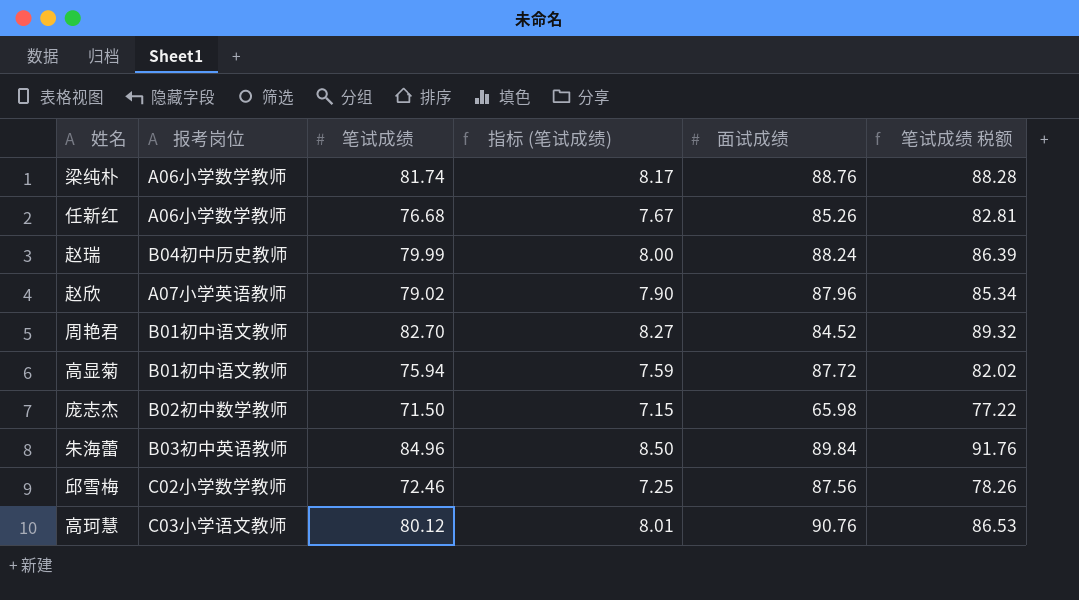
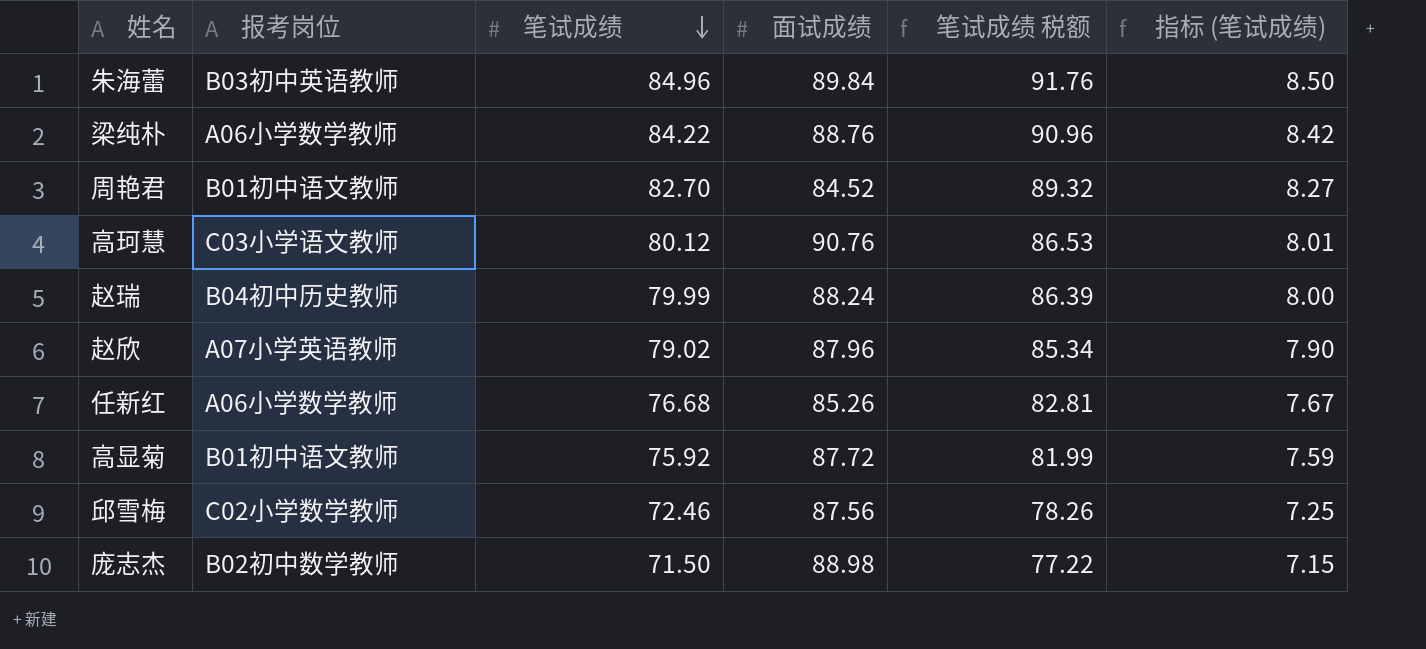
row order: none -> 笔试成绩 descending
column 指标 (笔试成绩) | position: 4 -> 6
梁纯朴 | 笔试成绩: 81.74 -> 84.22
梁纯朴 | 笔试成绩 税额: 88.28 -> 90.96
梁纯朴 | 指标 (笔试成绩): 8.17 -> 8.42
高显菊 | 笔试成绩: 75.94 -> 75.92
高显菊 | 笔试成绩 税额: 82.02 -> 81.99
庞志杰 | 面试成绩: 65.98 -> 88.98

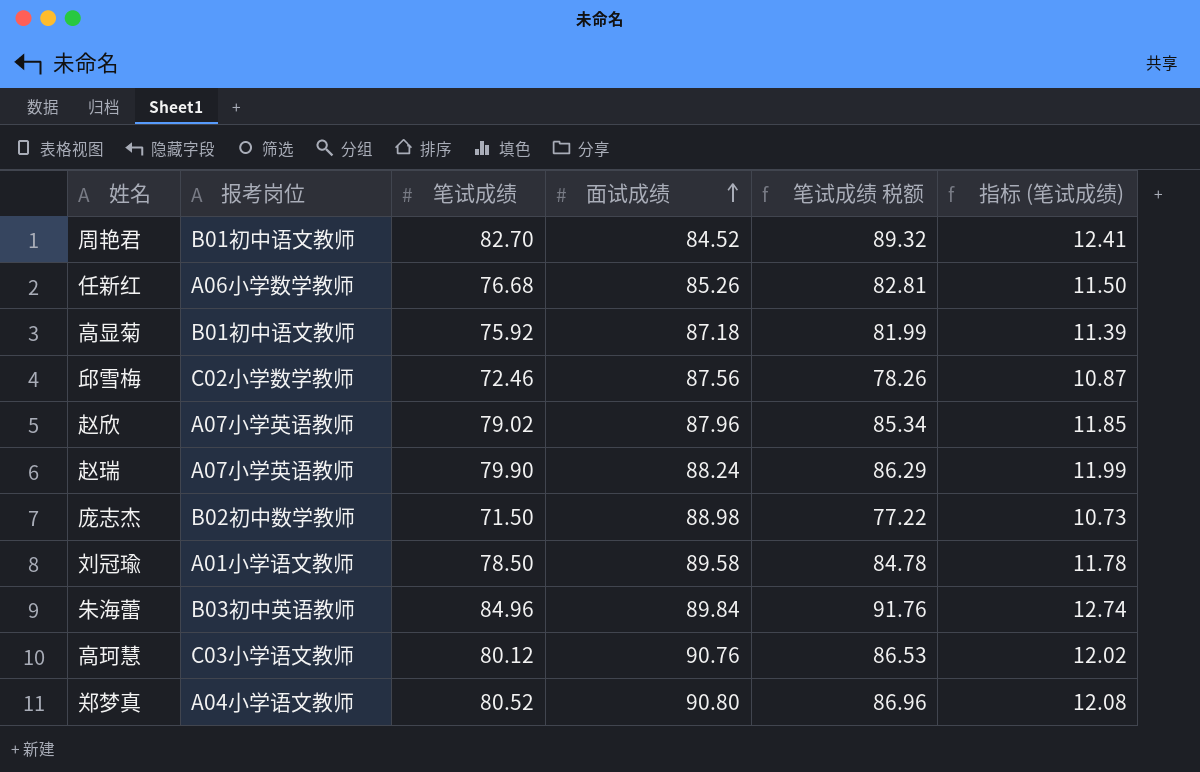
row order: 笔试成绩 descending -> 面试成绩 ascending
column 指标 (笔试成绩) | formula: [笔试成绩] * 0.1 -> [笔试成绩] * 0.15
row 梁纯朴: A06小学数学教师 | 84.22 | 88.76 | 90.96 | 8.42 -> none
高显菊 | 面试成绩: 87.72 -> 87.18
赵瑞 | 报考岗位: B04初中历史教师 -> A07小学英语教师
赵瑞 | 笔试成绩: 79.99 -> 79.90
赵瑞 | 笔试成绩 税额: 86.39 -> 86.29
row 刘冠瑜: none -> A01小学语文教师 | 78.50 | 89.58 | 84.78 | 11.78
row 郑梦真: none -> A04小学语文教师 | 80.52 | 90.80 | 86.96 | 12.08

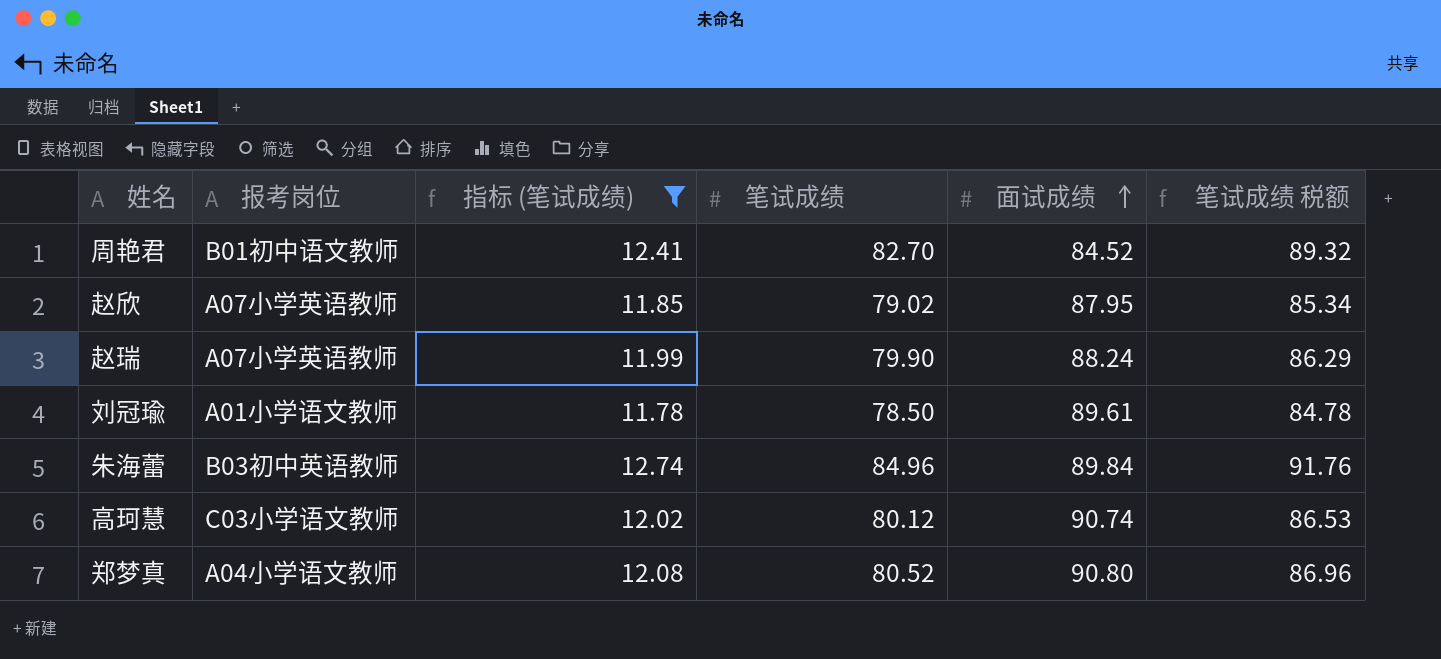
filter: none -> 指标 (笔试成绩) >= 11.78
column 指标 (笔试成绩) | position: 6 -> 3
赵欣 | 面试成绩: 87.96 -> 87.95
刘冠瑜 | 面试成绩: 89.58 -> 89.61
高珂慧 | 面试成绩: 90.76 -> 90.74

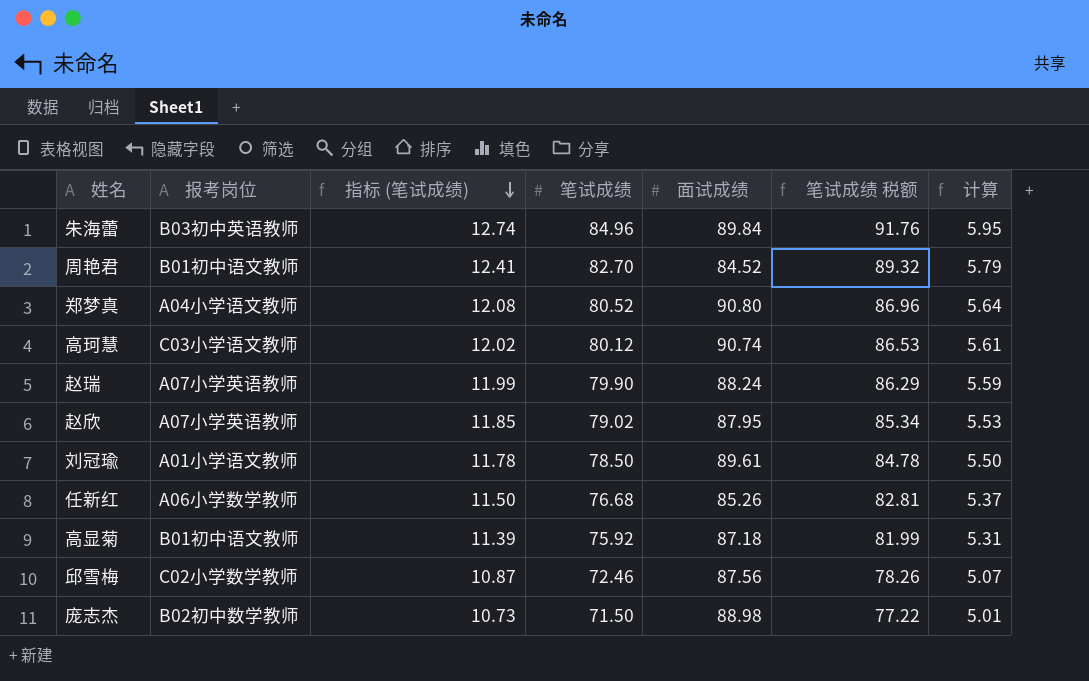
filter: 指标 (笔试成绩) >= 11.78 -> none
row order: 面试成绩 ascending -> 指标 (笔试成绩) descending
column 计算 | formula: none -> [笔试成绩] * 0.07

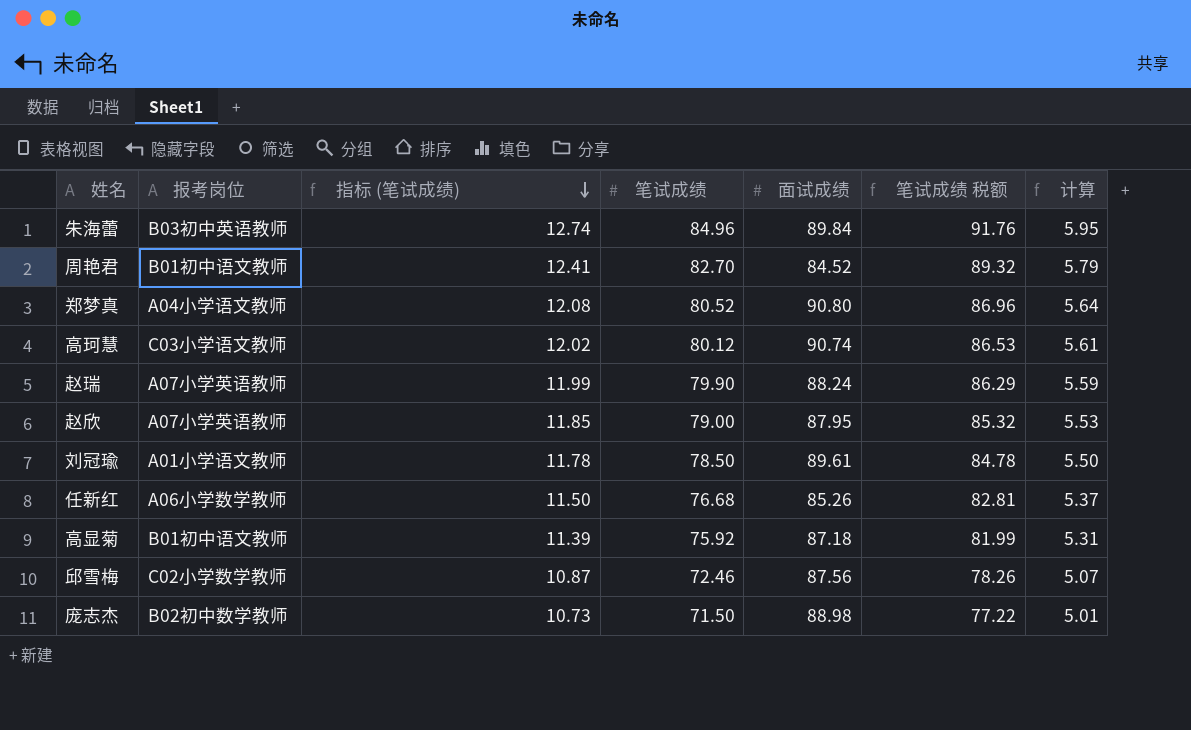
赵欣 | 笔试成绩: 79.02 -> 79.00
赵欣 | 笔试成绩 税额: 85.34 -> 85.32

